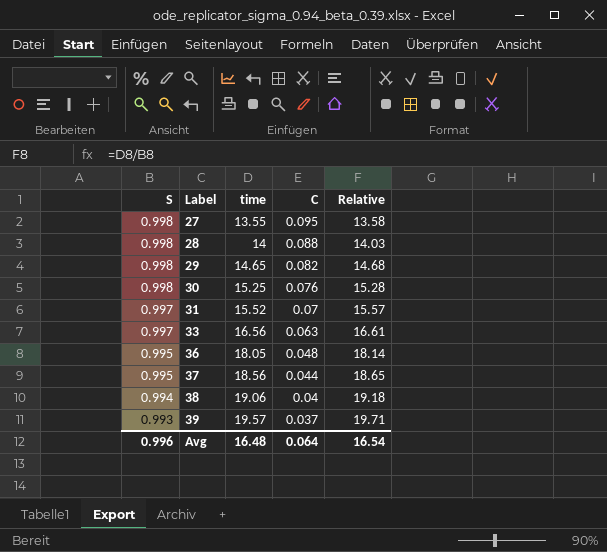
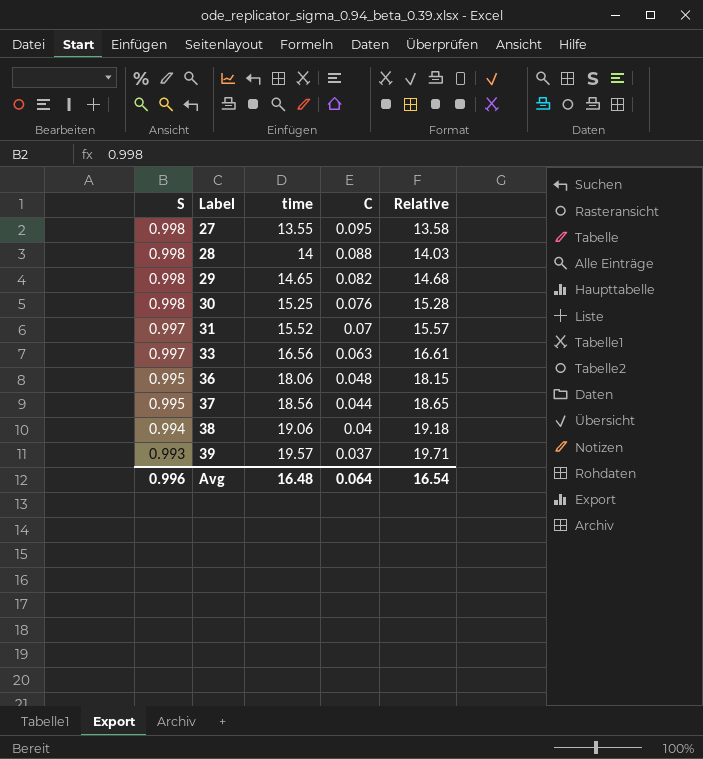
36 | time: 18.05 -> 18.06
36 | Relative: 18.14 -> 18.15

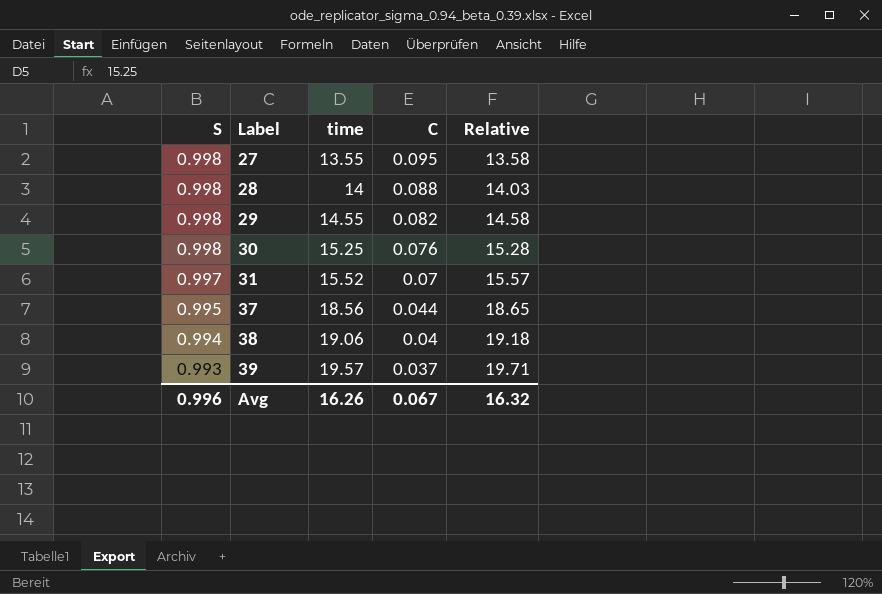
row 33: 0.997 | 16.56 | 0.063 | 16.61 -> none
row 36: 0.995 | 18.06 | 0.048 | 18.15 -> none
29 | time: 14.65 -> 14.55
29 | Relative: 14.68 -> 14.58
Avg | time: 16.48 -> 16.26
Avg | C: 0.064 -> 0.067
Avg | Relative: 16.54 -> 16.32

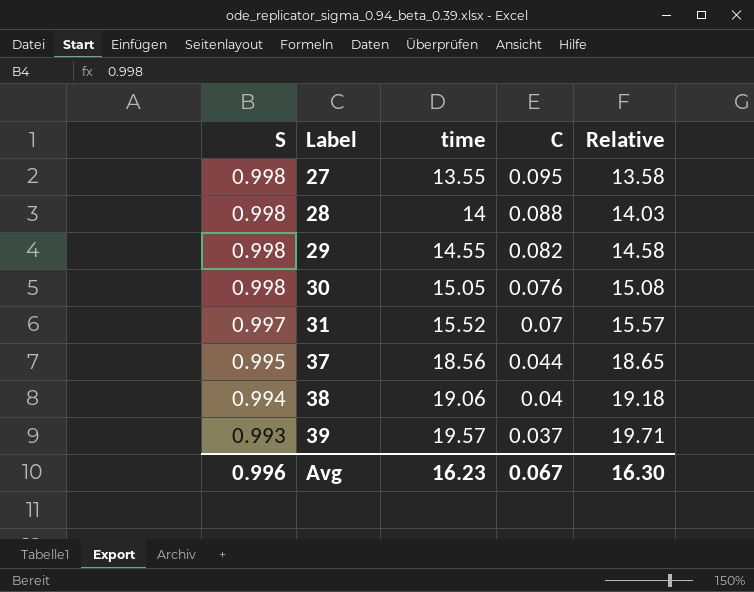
30 | time: 15.25 -> 15.05
30 | Relative: 15.28 -> 15.08
Avg | time: 16.26 -> 16.23
Avg | Relative: 16.32 -> 16.30

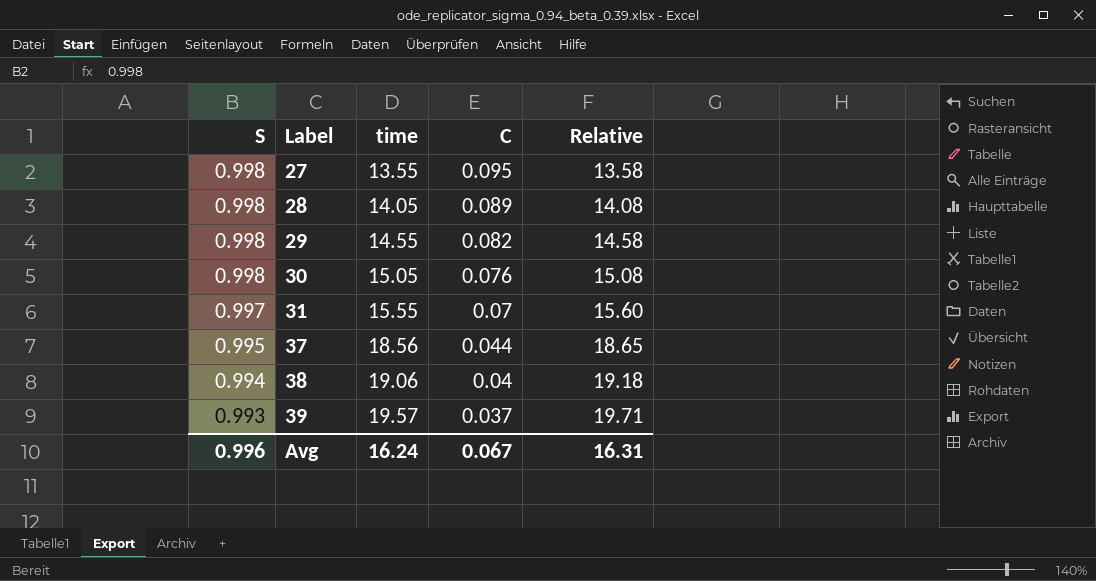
28 | time: 14 -> 14.05
28 | C: 0.088 -> 0.089
28 | Relative: 14.03 -> 14.08
31 | time: 15.52 -> 15.55
31 | Relative: 15.57 -> 15.60
Avg | time: 16.23 -> 16.24
Avg | Relative: 16.30 -> 16.31

